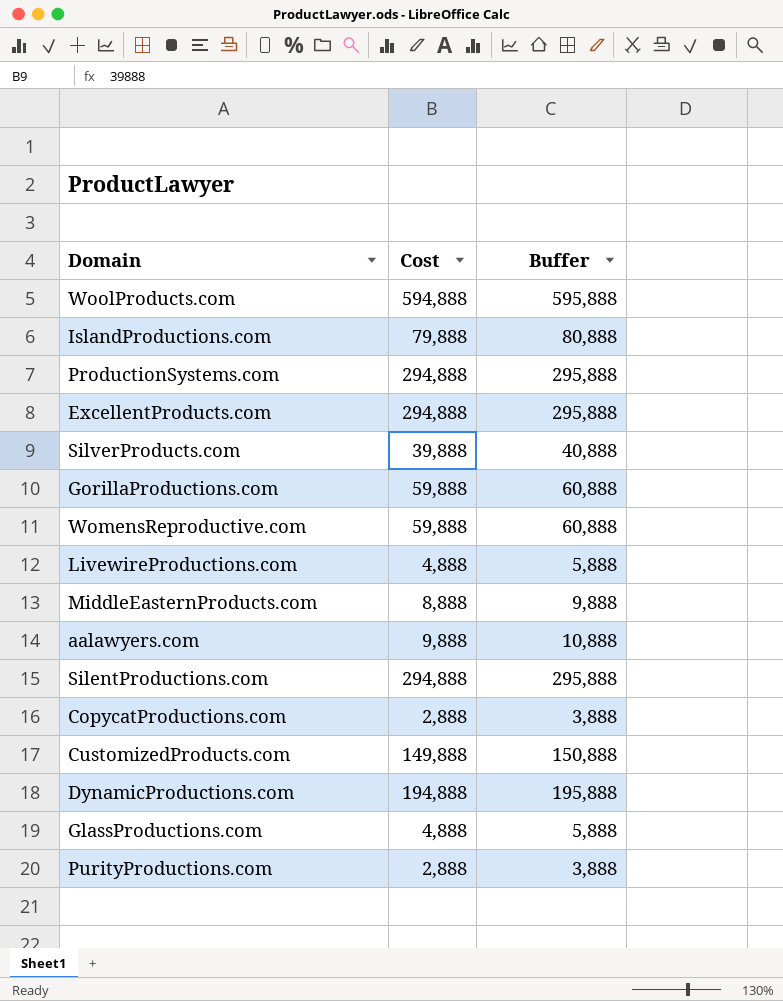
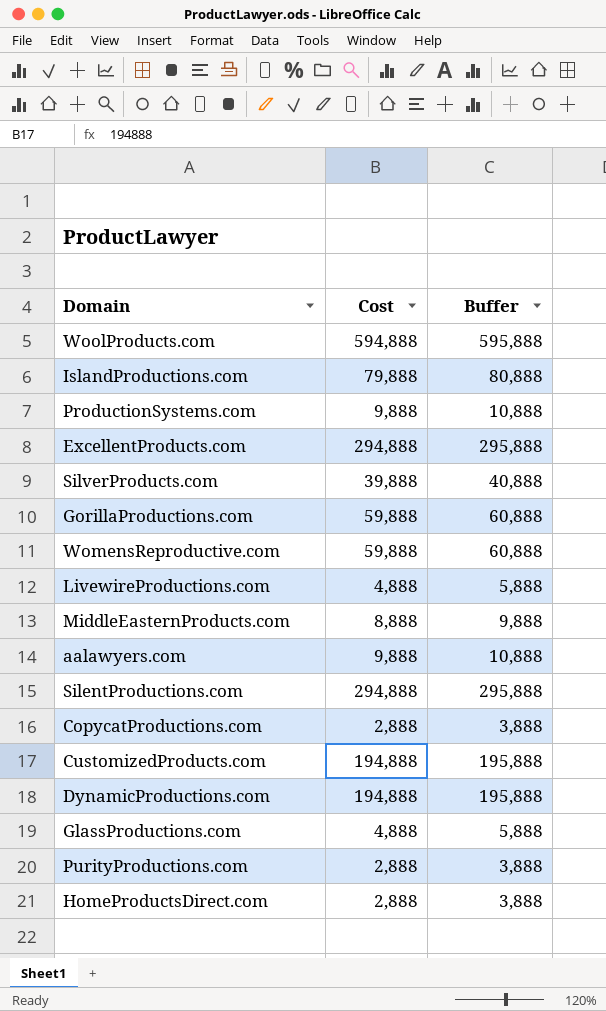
ProductionSystems.com | Cost: 294,888 -> 9,888
ProductionSystems.com | Buffer: 295,888 -> 10,888
CustomizedProducts.com | Cost: 149,888 -> 194,888
CustomizedProducts.com | Buffer: 150,888 -> 195,888
row HomeProductsDirect.com: none -> 2,888 | 3,888

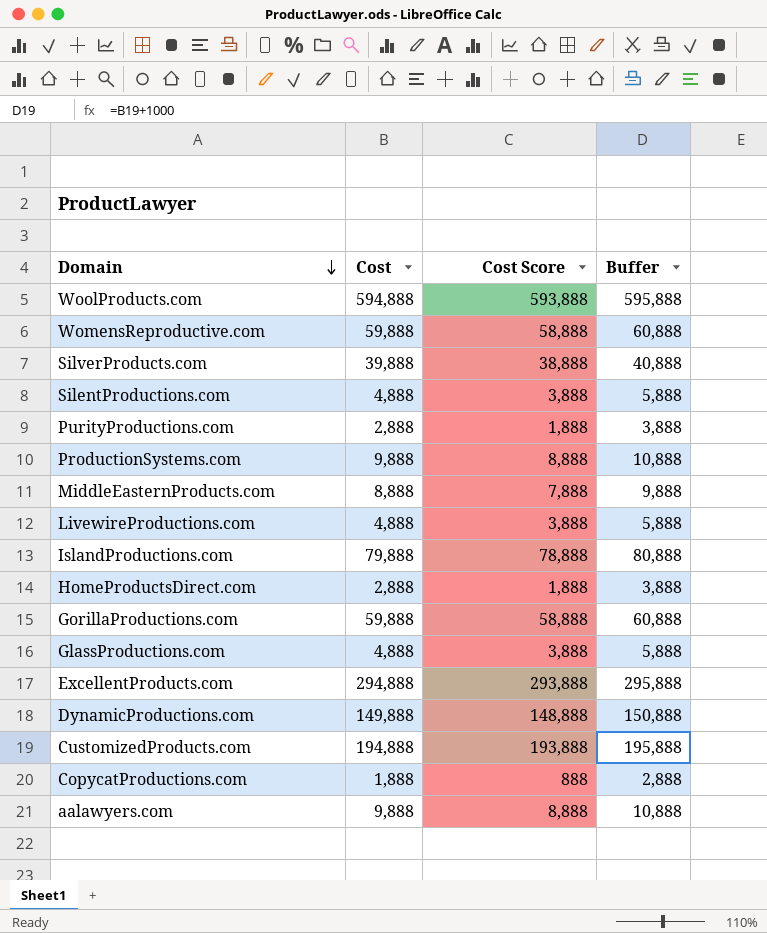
row order: none -> Domain descending
column Cost Score | formula: none -> [Cost] - 1000
SilentProductions.com | Cost: 294,888 -> 4,888
SilentProductions.com | Buffer: 295,888 -> 5,888
DynamicProductions.com | Cost: 194,888 -> 149,888
DynamicProductions.com | Buffer: 195,888 -> 150,888
CopycatProductions.com | Cost: 2,888 -> 1,888
CopycatProductions.com | Buffer: 3,888 -> 2,888

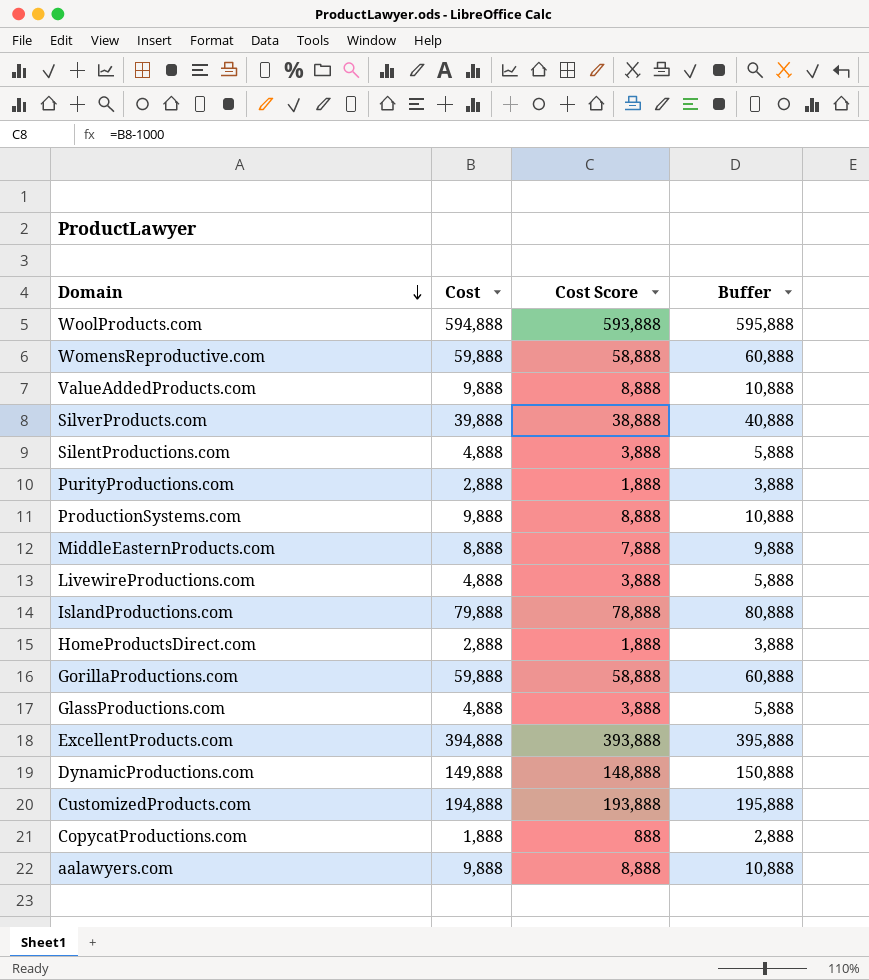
row ValueAddedProducts.com: none -> 9,888 | 8,888 | 10,888
ExcellentProducts.com | Cost: 294,888 -> 394,888
ExcellentProducts.com | Cost Score: 293,888 -> 393,888
ExcellentProducts.com | Buffer: 295,888 -> 395,888

